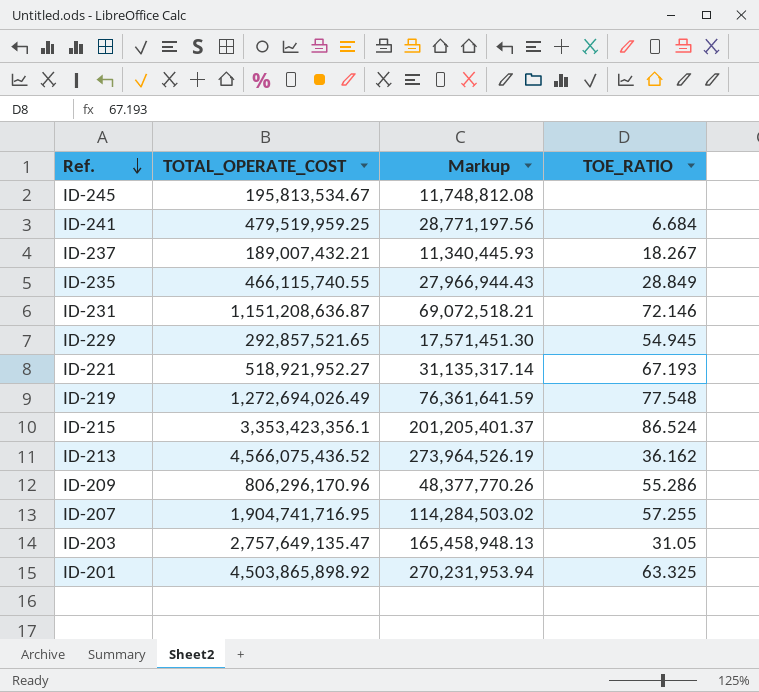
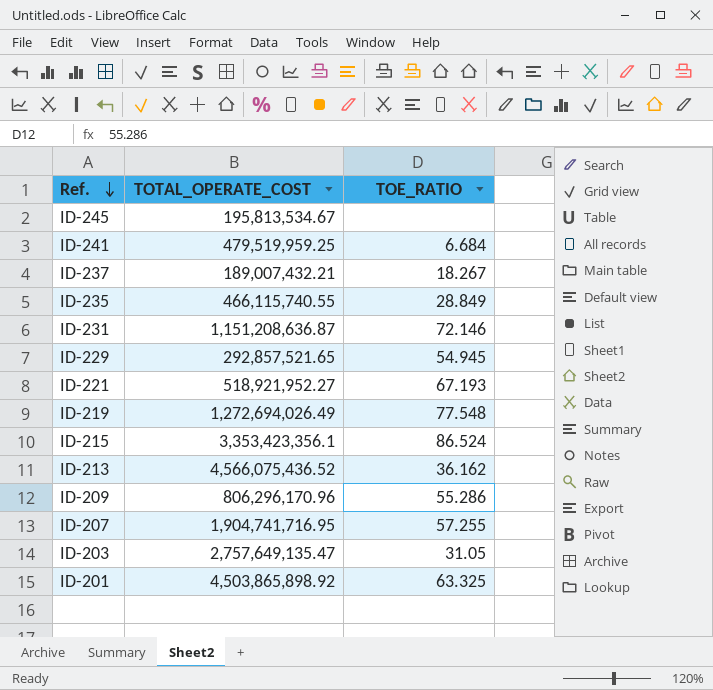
column Markup | formula: [TOTAL_OPERATE_COST] * 0.06 -> none

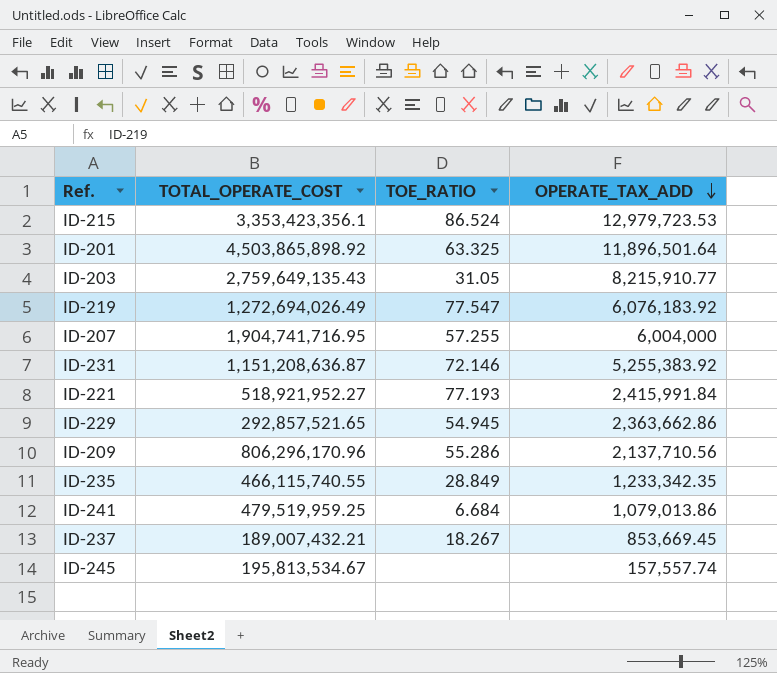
row order: Ref. descending -> OPERATE_TAX_ADD descending
column OPERATE_TAX_ADD | position: none -> 4
row ID-213: 4,566,075,436.52 | 36.162 -> none
ID-203 | TOTAL_OPERATE_COST: 2,757,649,135.47 -> 2,759,649,135.43
ID-219 | TOE_RATIO: 77.548 -> 77.547
ID-221 | TOE_RATIO: 67.193 -> 77.193

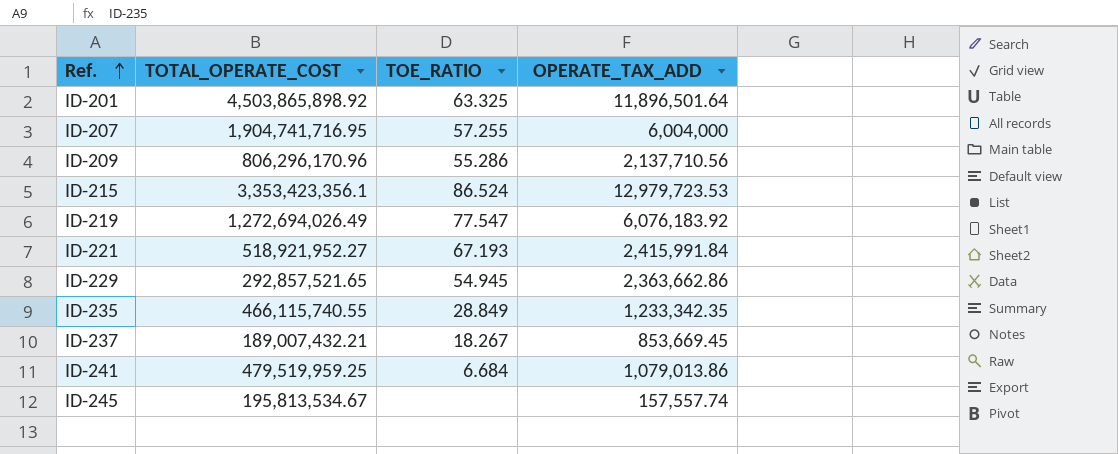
row order: OPERATE_TAX_ADD descending -> Ref. ascending
row ID-203: 2,759,649,135.43 | 31.05 | 8,215,910.77 -> none
row ID-231: 1,151,208,636.87 | 72.146 | 5,255,383.92 -> none
ID-221 | TOE_RATIO: 77.193 -> 67.193

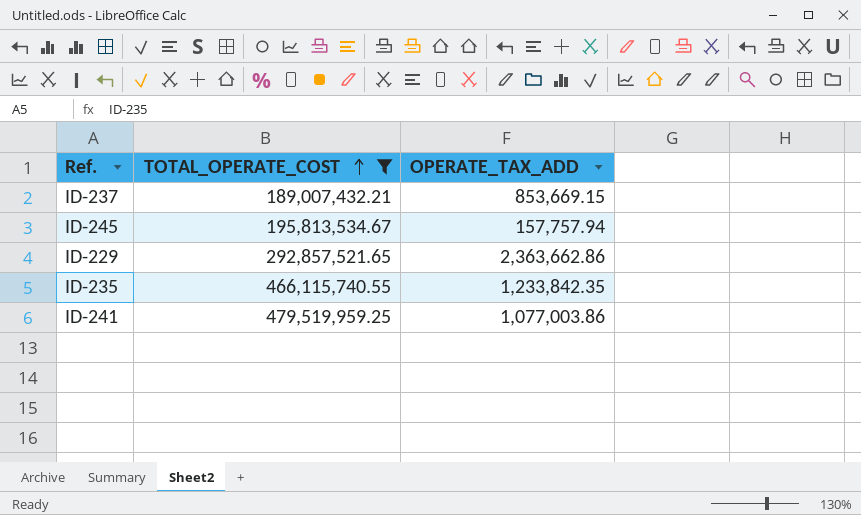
filter: none -> TOTAL_OPERATE_COST <= 479,519,959.25
row order: Ref. ascending -> TOTAL_OPERATE_COST ascending
column TOE_RATIO | position: 3 -> none
ID-237 | OPERATE_TAX_ADD: 853,669.45 -> 853,669.15
ID-245 | OPERATE_TAX_ADD: 157,557.74 -> 157,757.94
ID-235 | OPERATE_TAX_ADD: 1,233,342.35 -> 1,233,842.35
ID-241 | OPERATE_TAX_ADD: 1,079,013.86 -> 1,077,003.86

